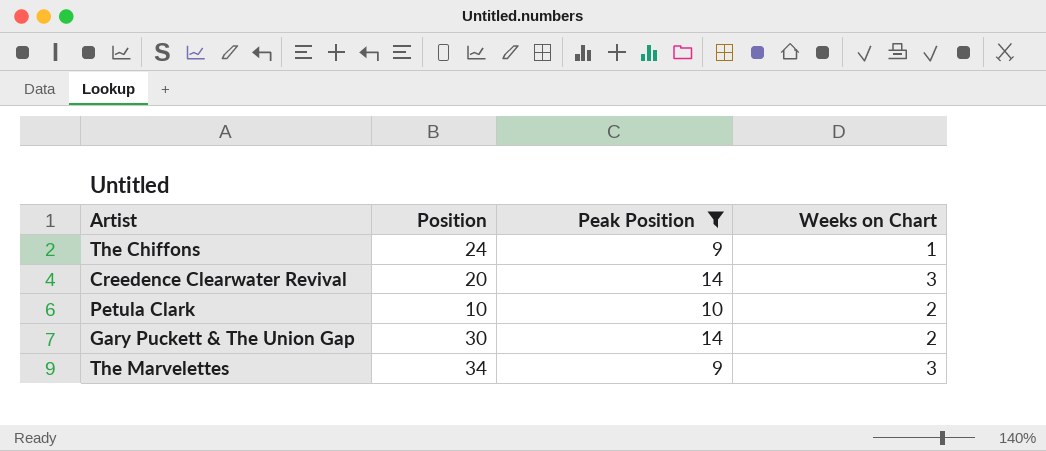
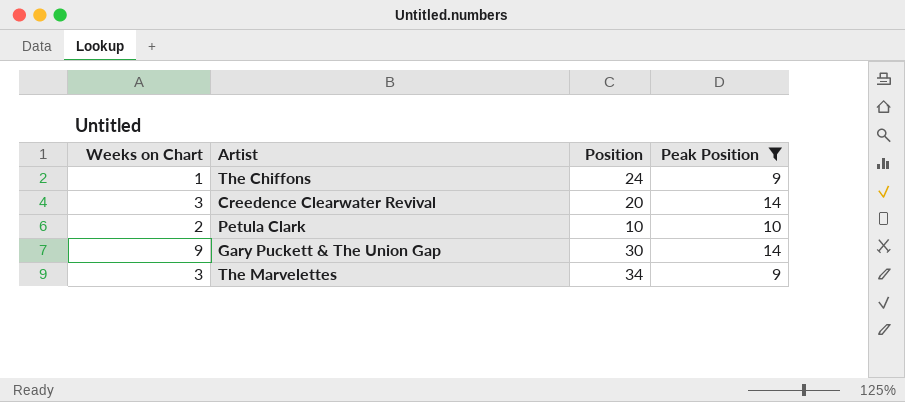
column Weeks on Chart | position: 4 -> 1
Gary Puckett & The Union Gap | Weeks on Chart: 2 -> 9

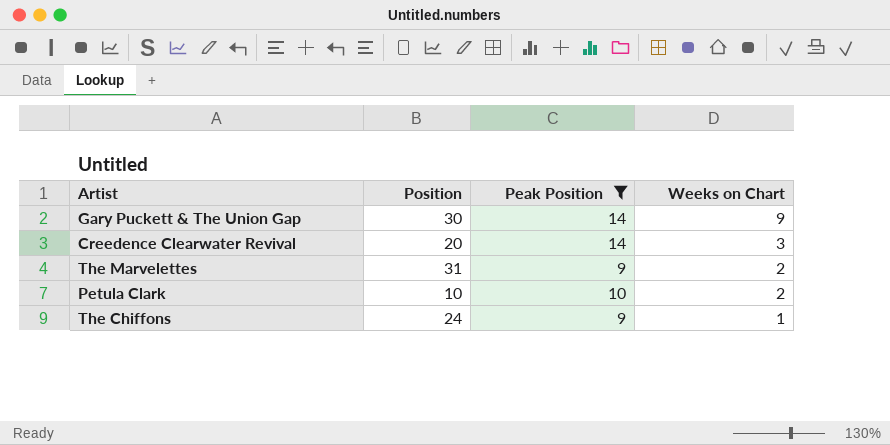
row order: none -> Weeks on Chart descending
column Weeks on Chart | position: 1 -> 4
The Marvelettes | Position: 34 -> 31
The Marvelettes | Weeks on Chart: 3 -> 2

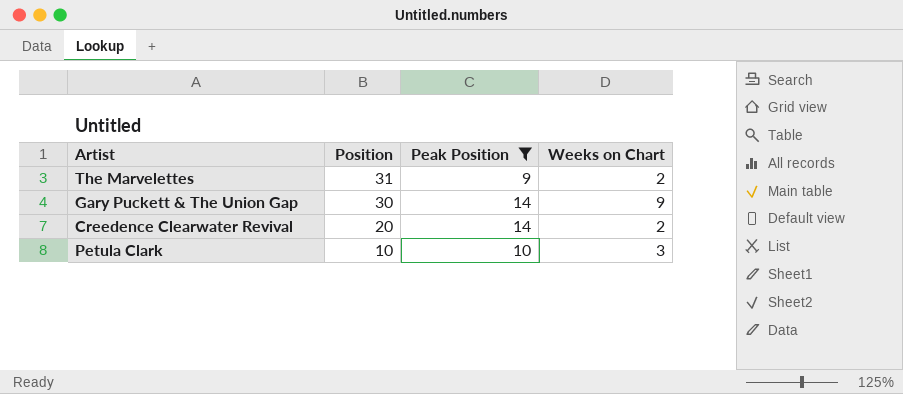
row order: Weeks on Chart descending -> Position descending
row The Chiffons: 24 | 9 | 1 -> none
Creedence Clearwater Revival | Weeks on Chart: 3 -> 2
Petula Clark | Weeks on Chart: 2 -> 3

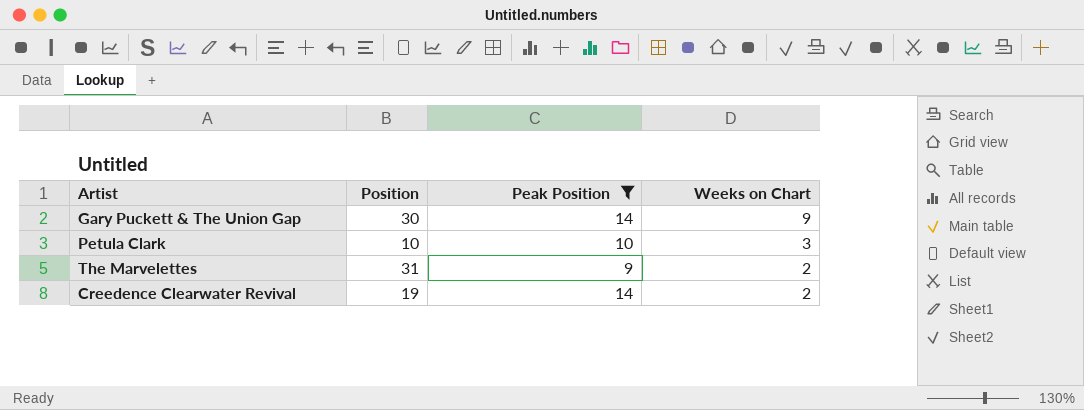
row order: Position descending -> Weeks on Chart descending
Creedence Clearwater Revival | Position: 20 -> 19

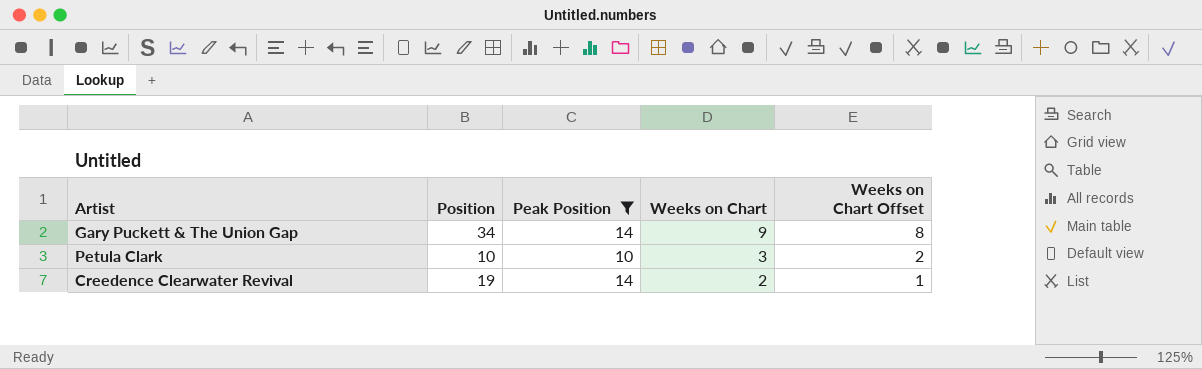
column Weeks on Chart Offset | formula: none -> [Weeks on Chart] - 1
row The Marvelettes: 31 | 9 | 2 -> none
Gary Puckett & The Union Gap | Position: 30 -> 34

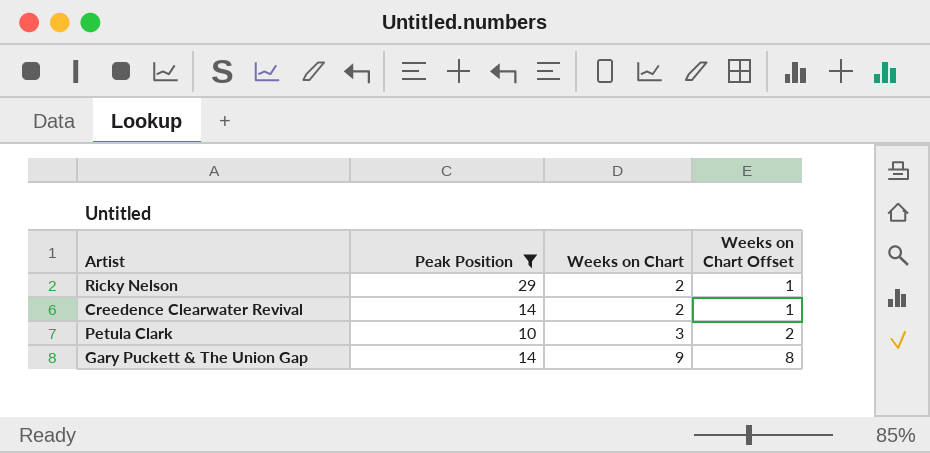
row order: Weeks on Chart descending -> Weeks on Chart ascending
column Position | position: 2 -> none
row Ricky Nelson: none -> 29 | 2 | 1

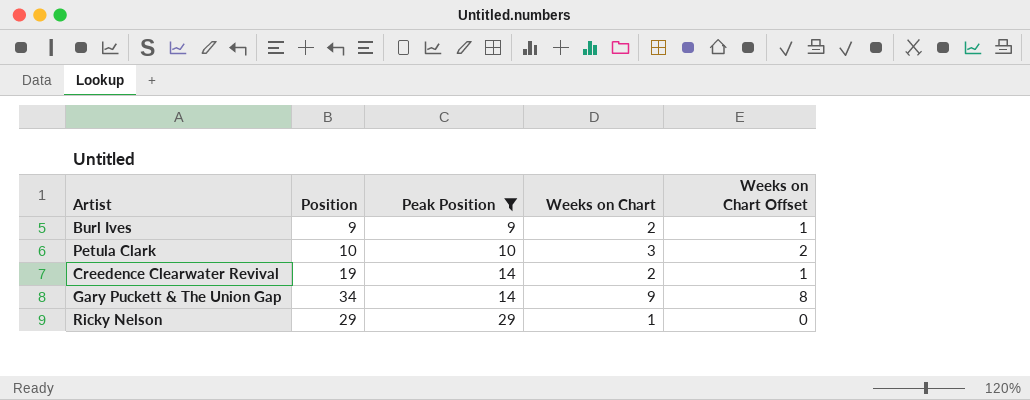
row order: Weeks on Chart ascending -> Peak Position ascending
column Position | position: none -> 2
row Burl Ives: none -> 9 | 9 | 2 | 1
Ricky Nelson | Weeks on Chart: 2 -> 1
Ricky Nelson | Weeks on Chart Offset: 1 -> 0

